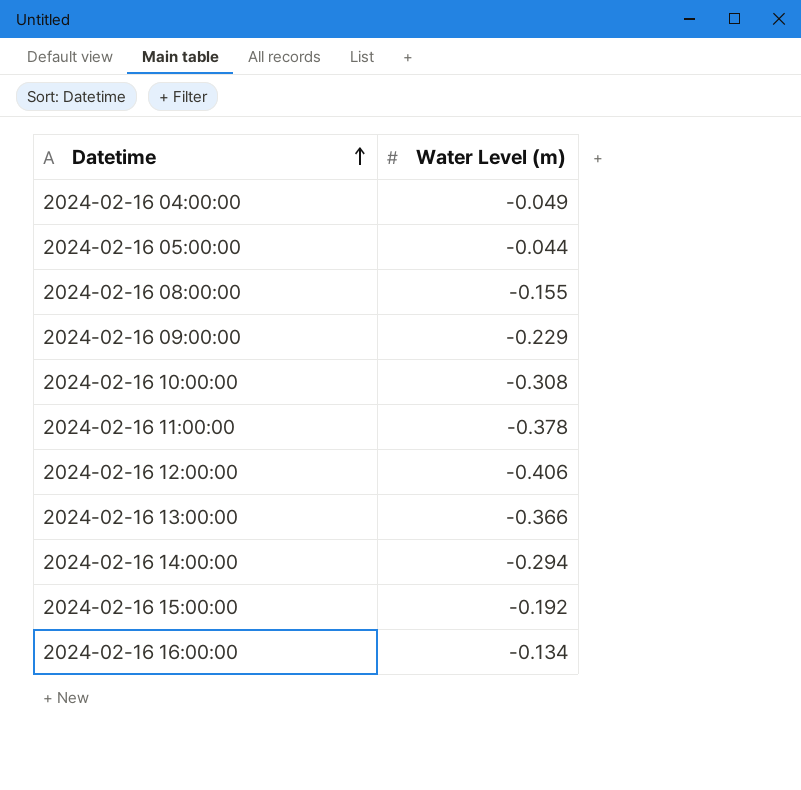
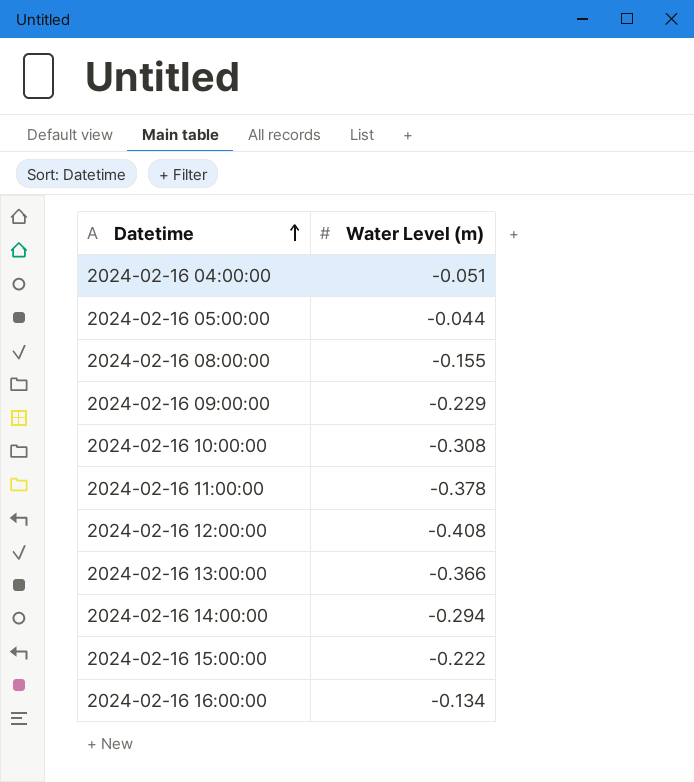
2024-02-16 04:00:00 | Water Level (m): -0.049 -> -0.051
2024-02-16 12:00:00 | Water Level (m): -0.406 -> -0.408
2024-02-16 15:00:00 | Water Level (m): -0.192 -> -0.222

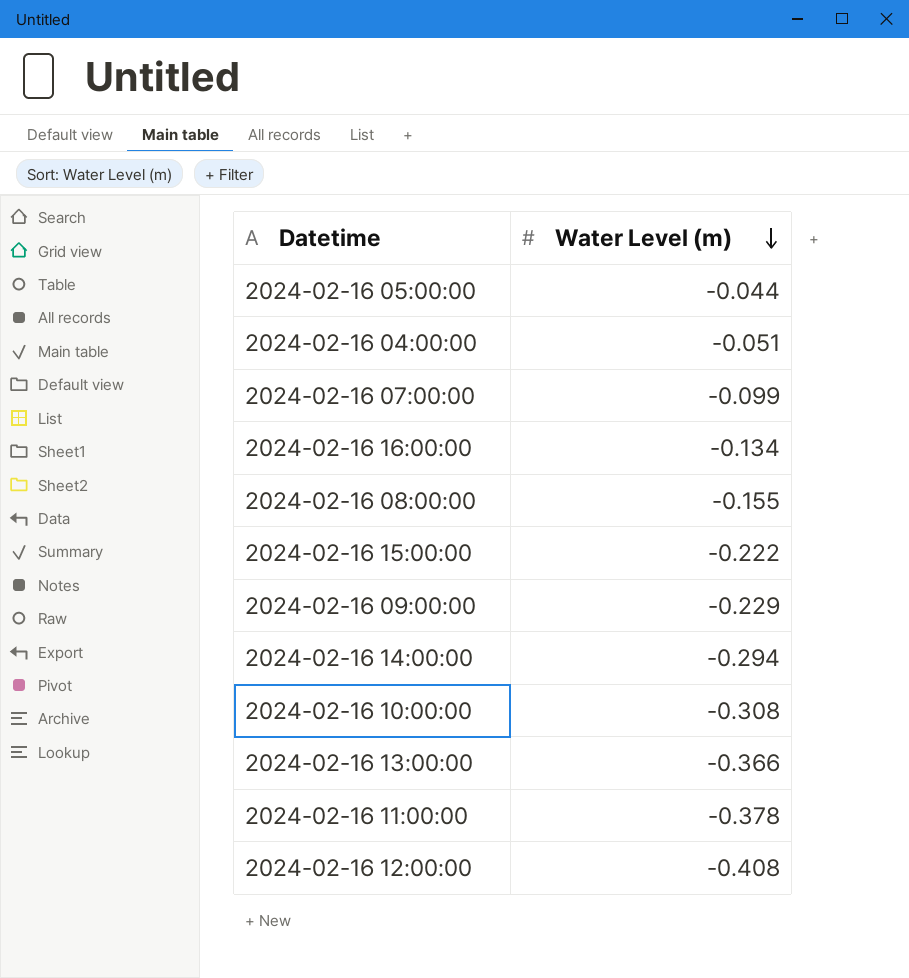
row order: Datetime ascending -> Water Level (m) descending
row 2024-02-16 07:00:00: none -> -0.099

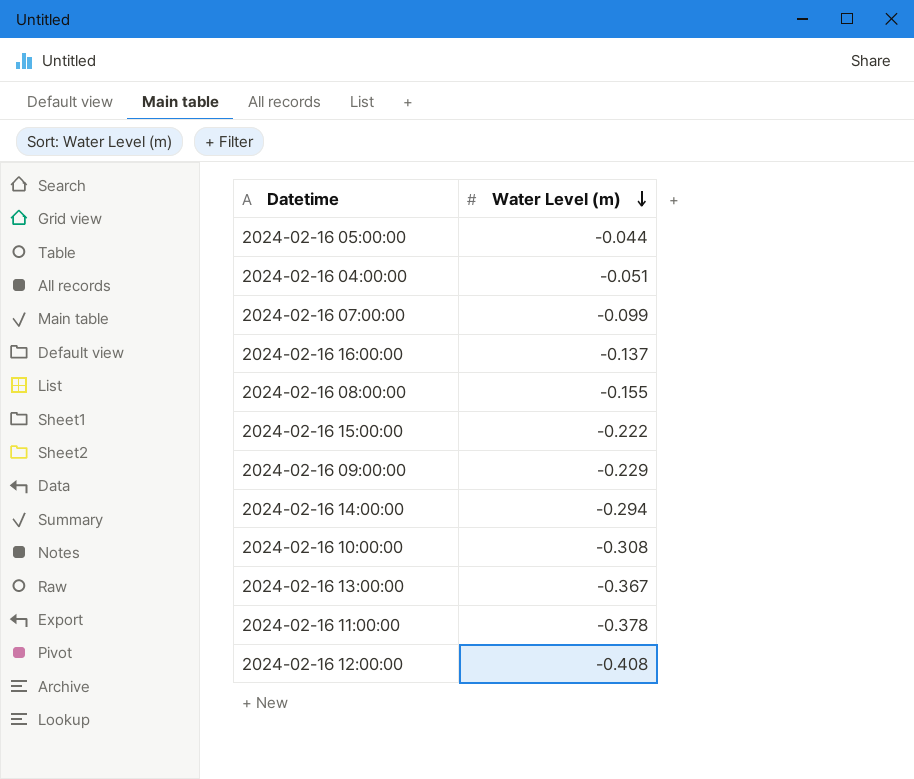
2024-02-16 16:00:00 | Water Level (m): -0.134 -> -0.137
2024-02-16 13:00:00 | Water Level (m): -0.366 -> -0.367

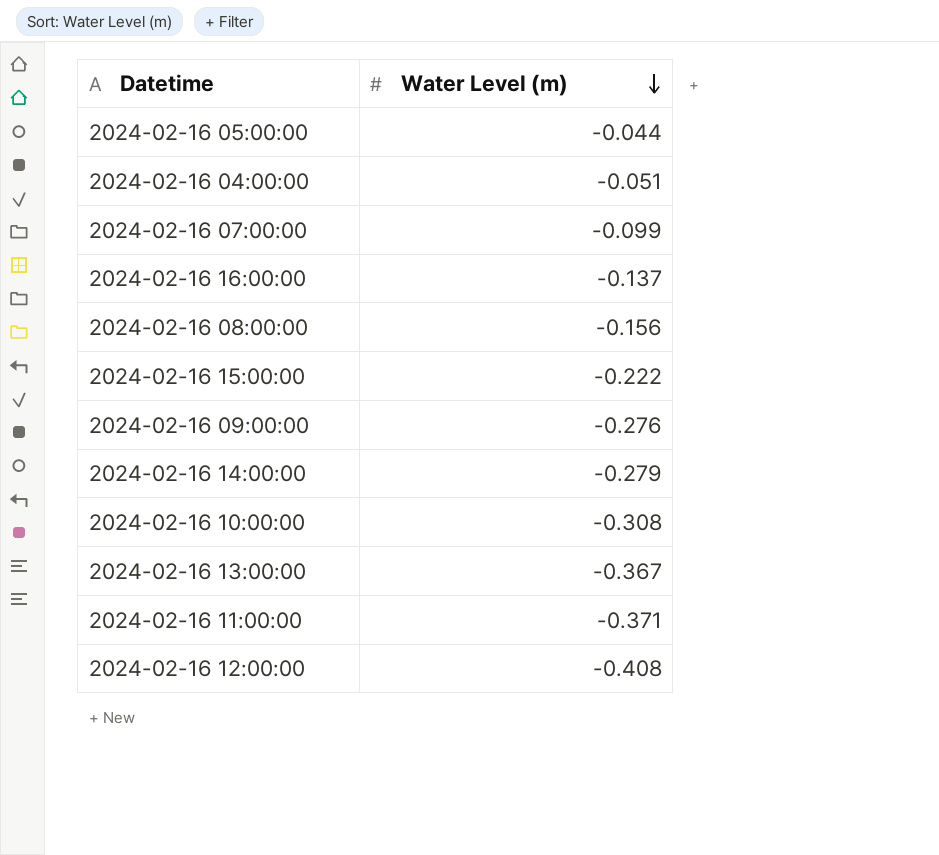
2024-02-16 08:00:00 | Water Level (m): -0.155 -> -0.156
2024-02-16 09:00:00 | Water Level (m): -0.229 -> -0.276
2024-02-16 14:00:00 | Water Level (m): -0.294 -> -0.279
2024-02-16 11:00:00 | Water Level (m): -0.378 -> -0.371

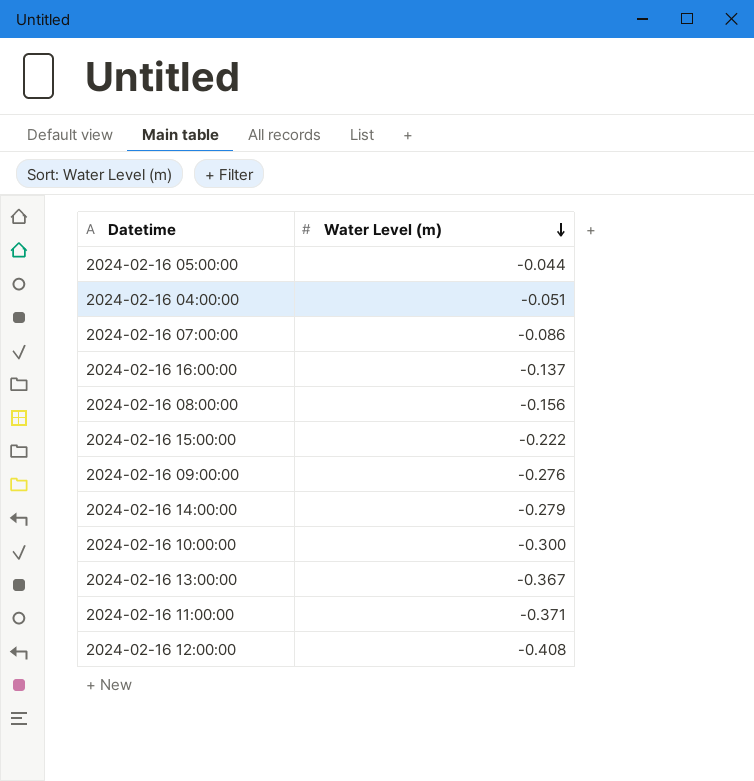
2024-02-16 07:00:00 | Water Level (m): -0.099 -> -0.086
2024-02-16 10:00:00 | Water Level (m): -0.308 -> -0.300

